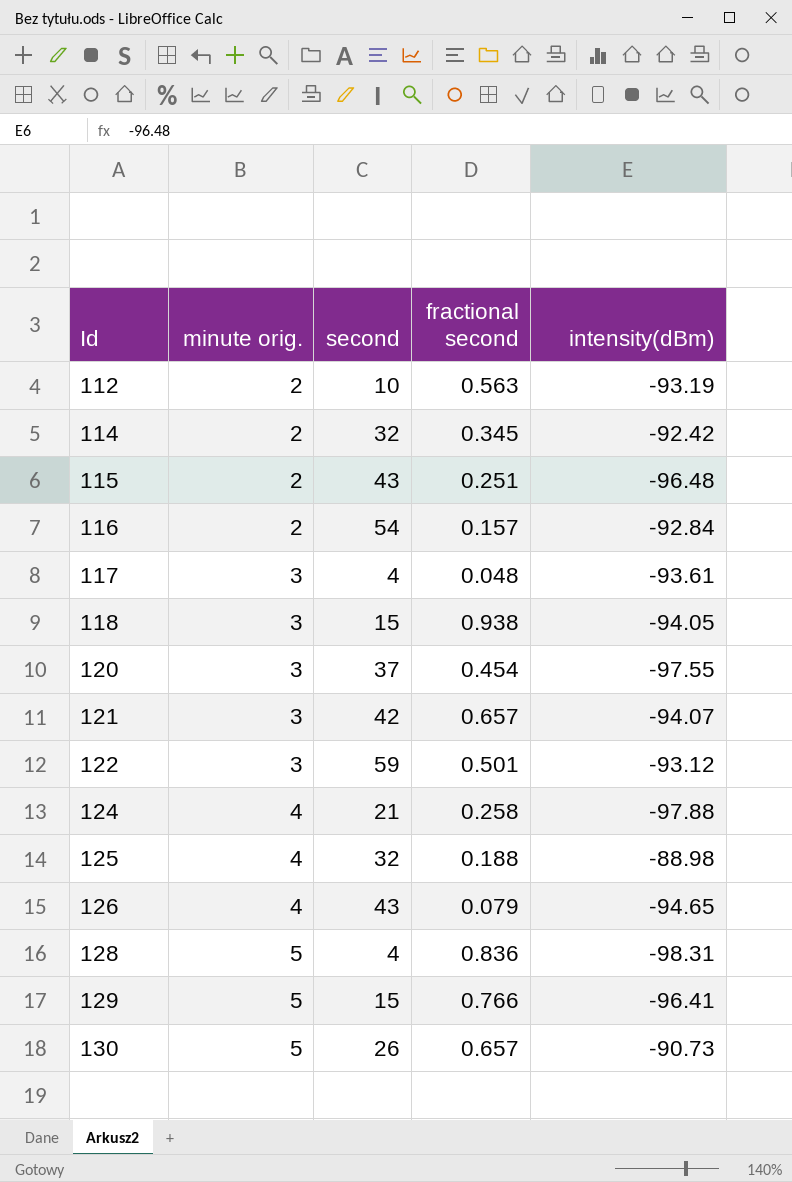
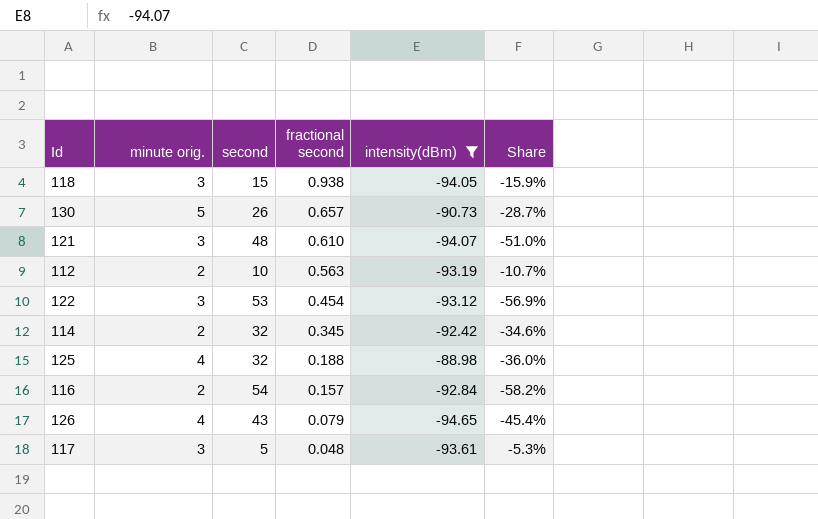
filter: none -> intensity(dBm) >= -94.65
row order: Id ascending -> fractional second descending
column Share | formula: none -> [second] / [intensity(dBm)]
121 | second: 42 -> 48
121 | fractional second: 0.657 -> 0.610
122 | second: 59 -> 53
122 | fractional second: 0.501 -> 0.454
117 | second: 4 -> 5

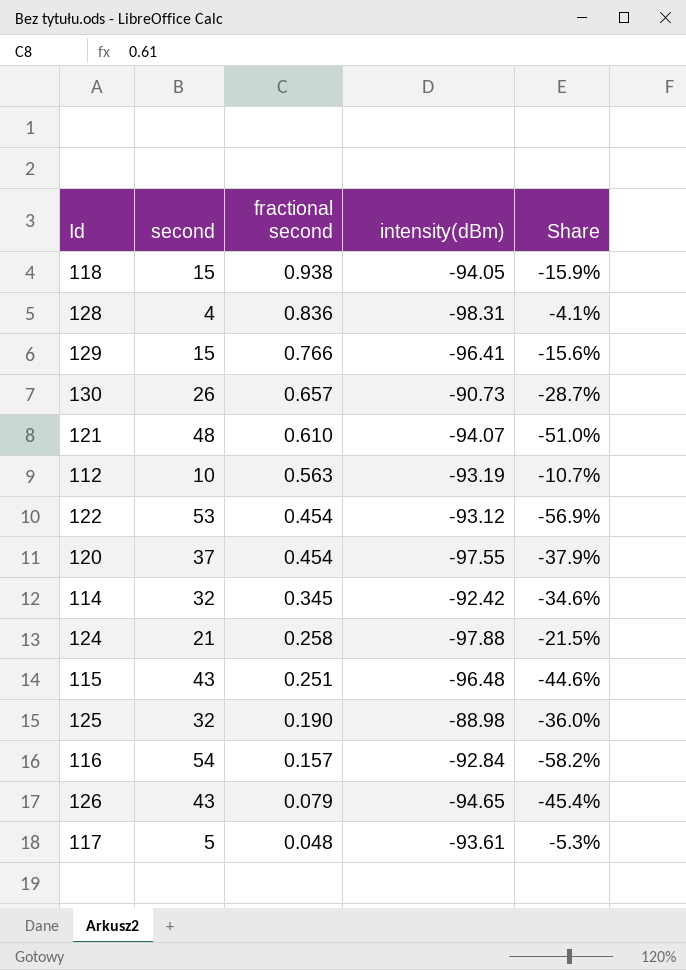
filter: intensity(dBm) >= -94.65 -> none
column minute orig. | position: 2 -> none
125 | fractional second: 0.188 -> 0.190

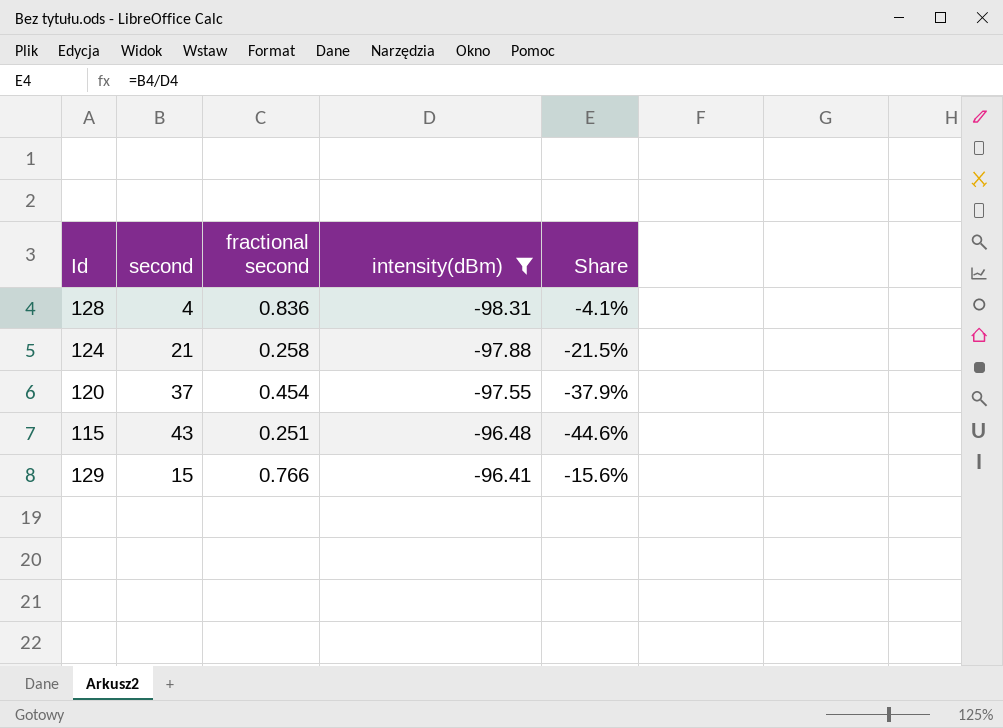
filter: none -> intensity(dBm) <= -96.41
row order: fractional second descending -> intensity(dBm) ascending

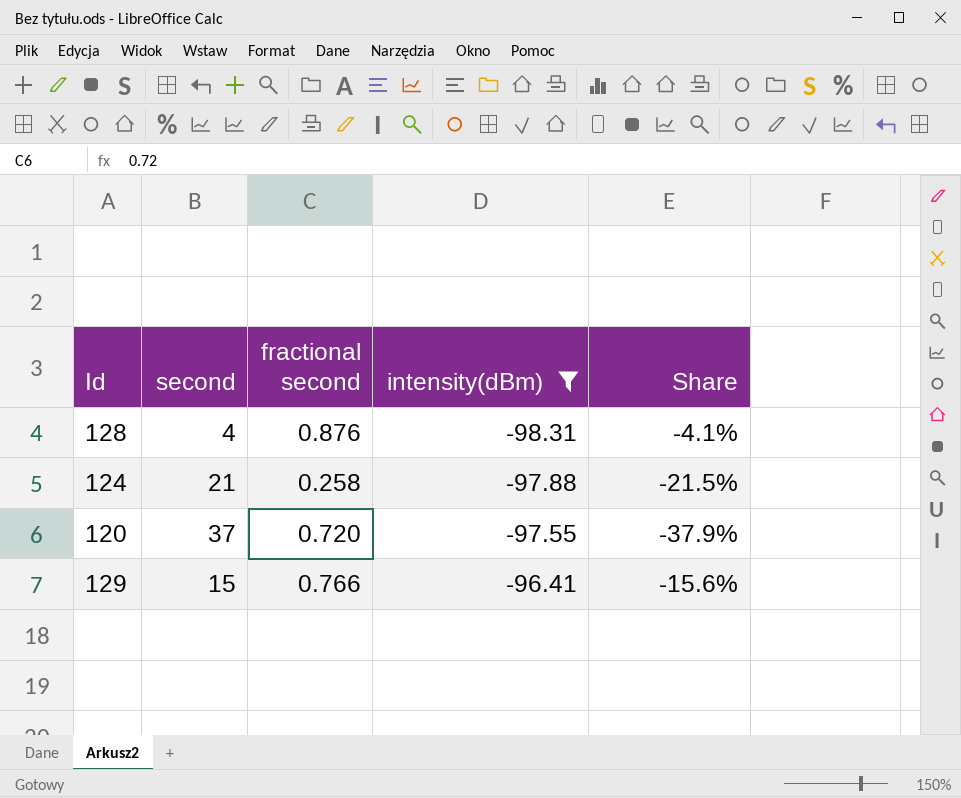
row 115: 43 | 0.251 | -96.48 | -44.6% -> none
128 | fractional second: 0.836 -> 0.876
120 | fractional second: 0.454 -> 0.720

